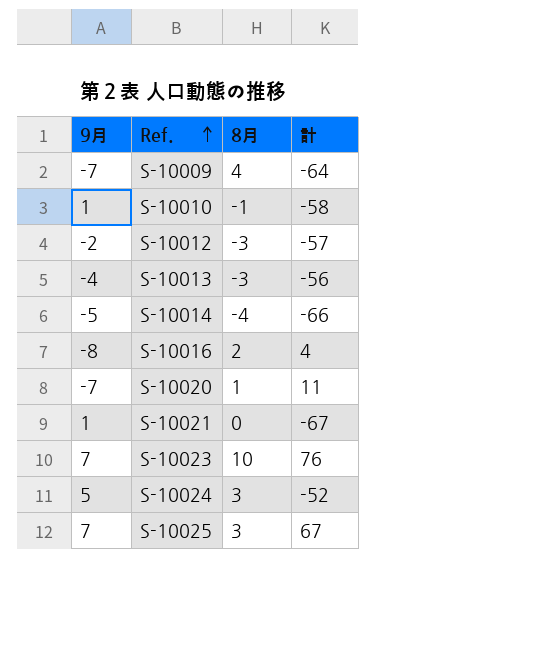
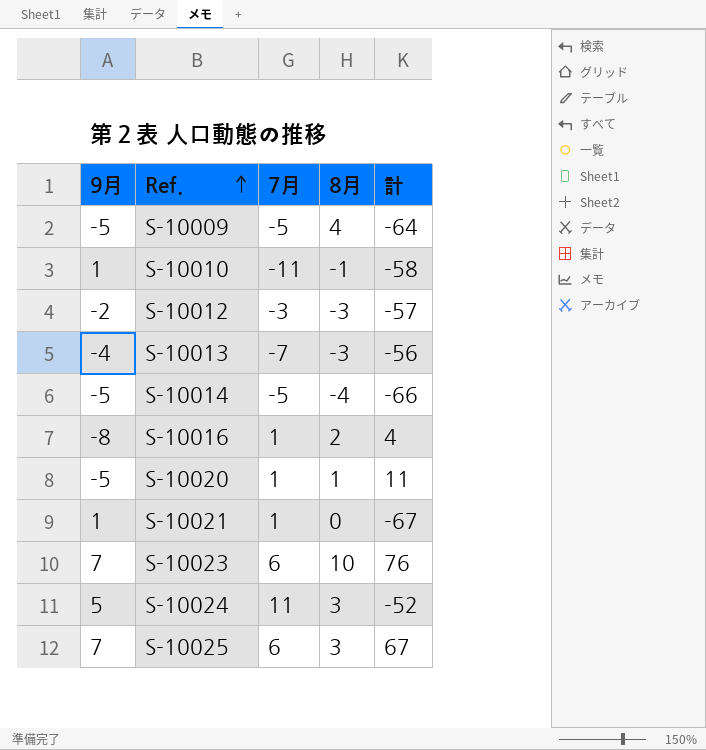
column 7月 | position: none -> 3
S-10009 | 9月: -7 -> -5
S-10020 | 9月: -7 -> -5

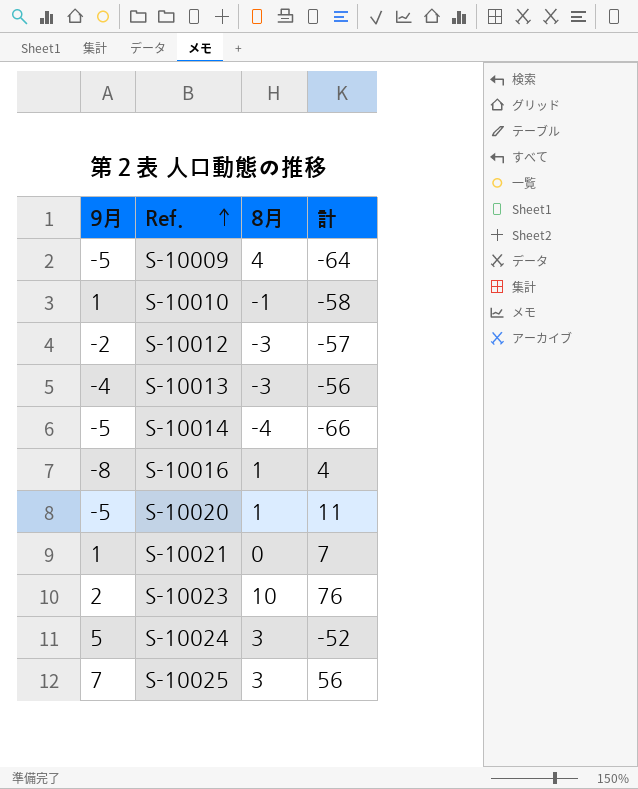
column 7月 | position: 3 -> none
S-10016 | 8月: 2 -> 1
S-10021 | 計: -67 -> 7
S-10023 | 9月: 7 -> 2
S-10025 | 計: 67 -> 56

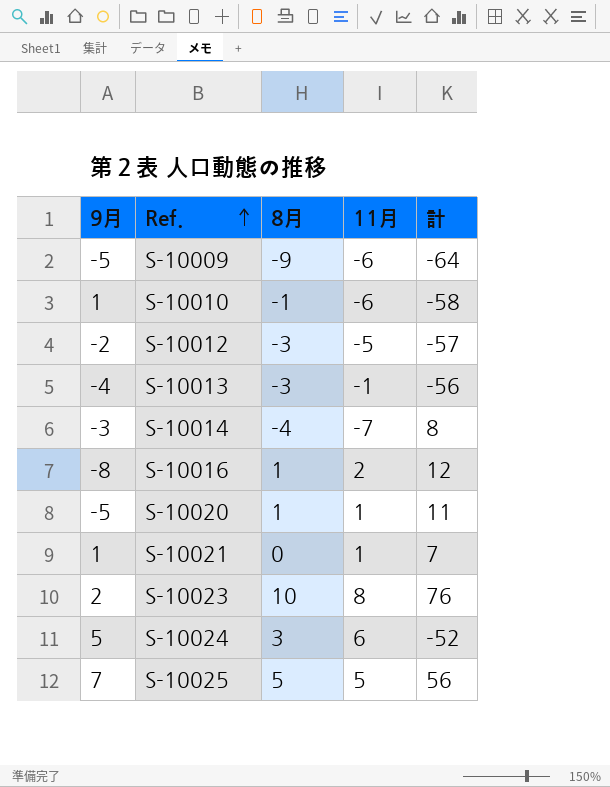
column 11月 | position: none -> 4
S-10009 | 8月: 4 -> -9
S-10014 | 9月: -5 -> -3
S-10014 | 計: -66 -> 8
S-10016 | 計: 4 -> 12
S-10025 | 8月: 3 -> 5

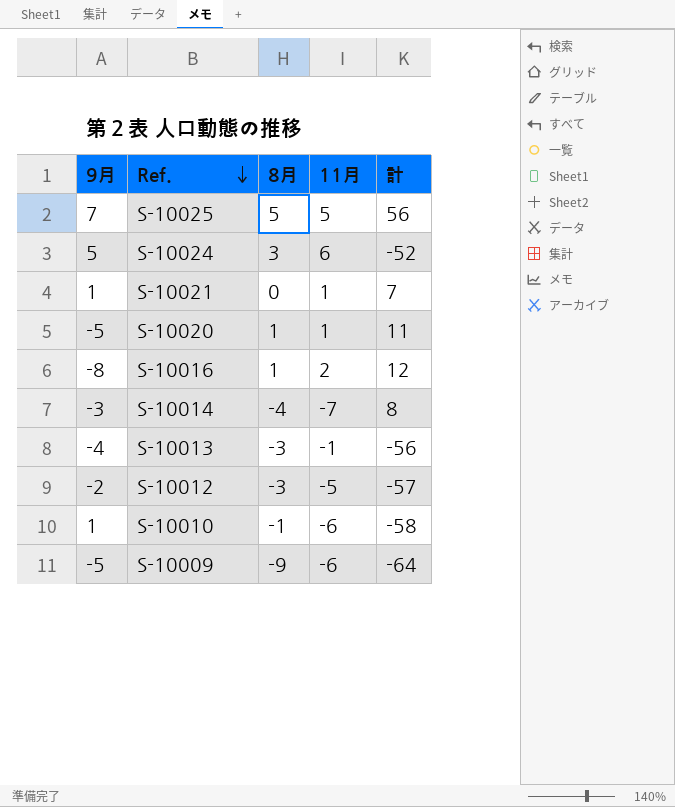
row order: Ref. ascending -> Ref. descending
row S-10023: 2 | 10 | 8 | 76 -> none

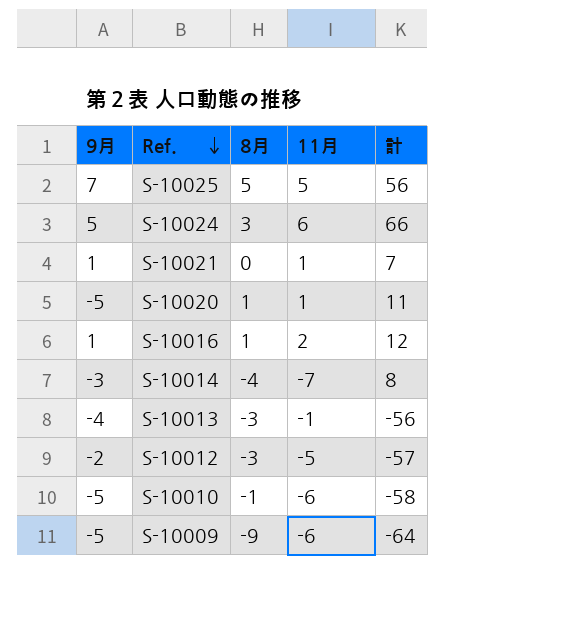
S-10024 | 計: -52 -> 66
S-10016 | 9月: -8 -> 1
S-10010 | 9月: 1 -> -5

